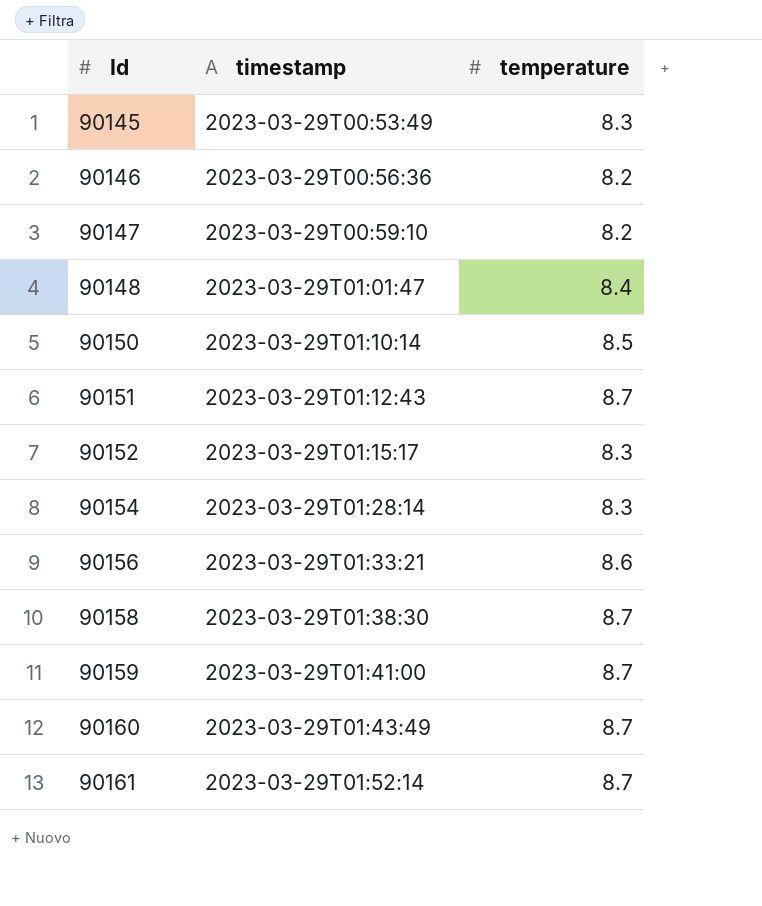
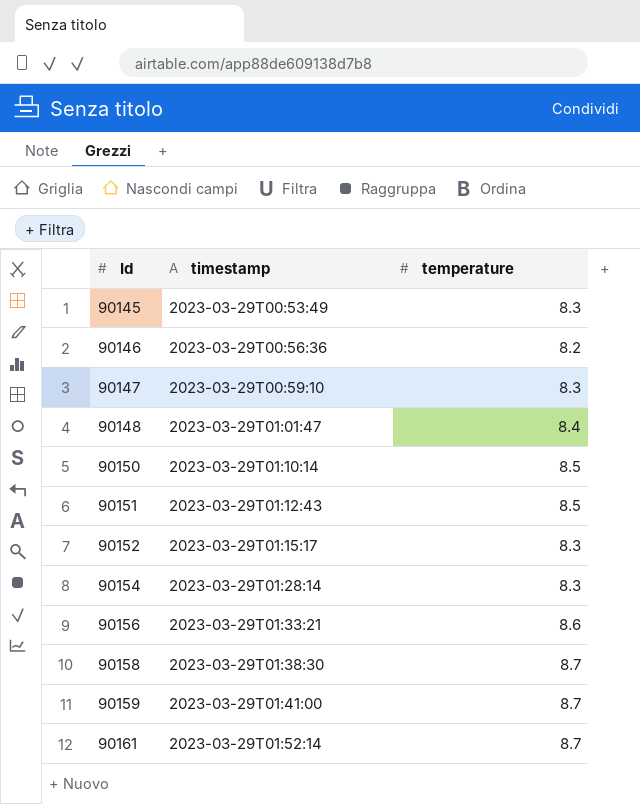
row 90160: 2023-03-29T01:43:49 | 8.7 -> none
90147 | temperature: 8.2 -> 8.3
90151 | temperature: 8.7 -> 8.5

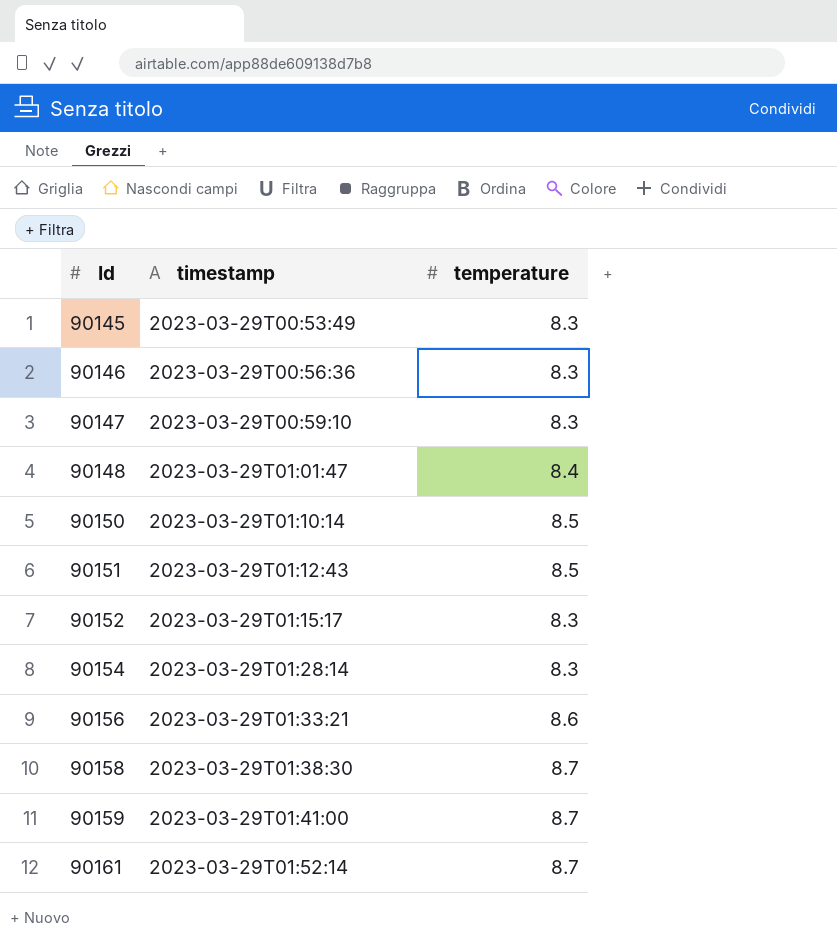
90146 | temperature: 8.2 -> 8.3

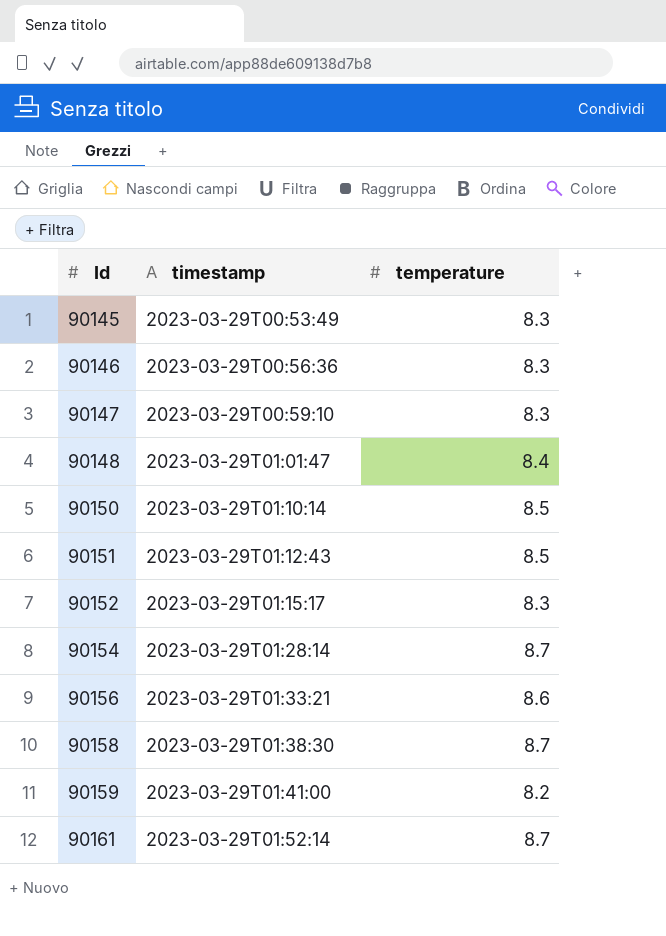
90154 | temperature: 8.3 -> 8.7
90159 | temperature: 8.7 -> 8.2

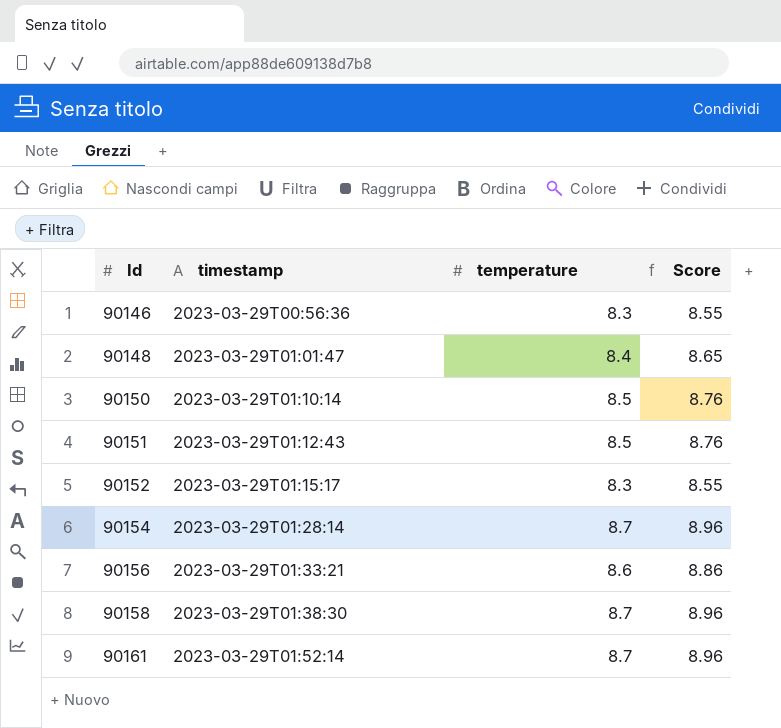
column Score | formula: none -> [temperature] * 1.03
row 90145: 2023-03-29T00:53:49 | 8.3 -> none
row 90147: 2023-03-29T00:59:10 | 8.3 -> none
row 90159: 2023-03-29T01:41:00 | 8.2 -> none

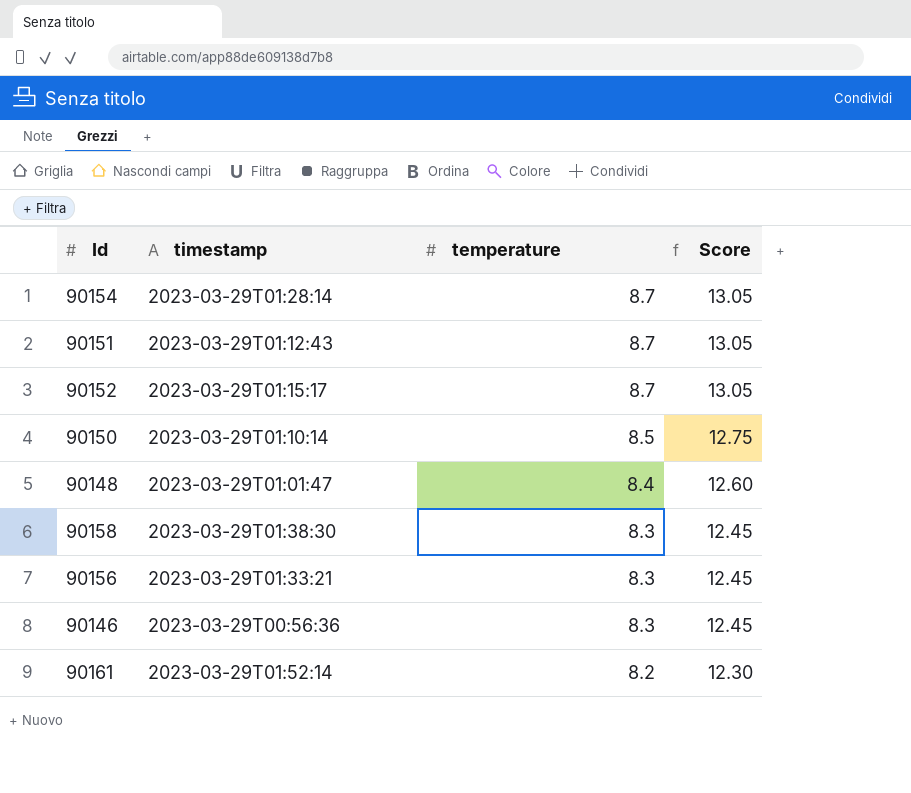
row order: Id ascending -> temperature descending
column Score | formula: [temperature] * 1.03 -> [temperature] * 1.5
90151 | temperature: 8.5 -> 8.7
90152 | temperature: 8.3 -> 8.7
90158 | temperature: 8.7 -> 8.3
90156 | temperature: 8.6 -> 8.3
90161 | temperature: 8.7 -> 8.2

